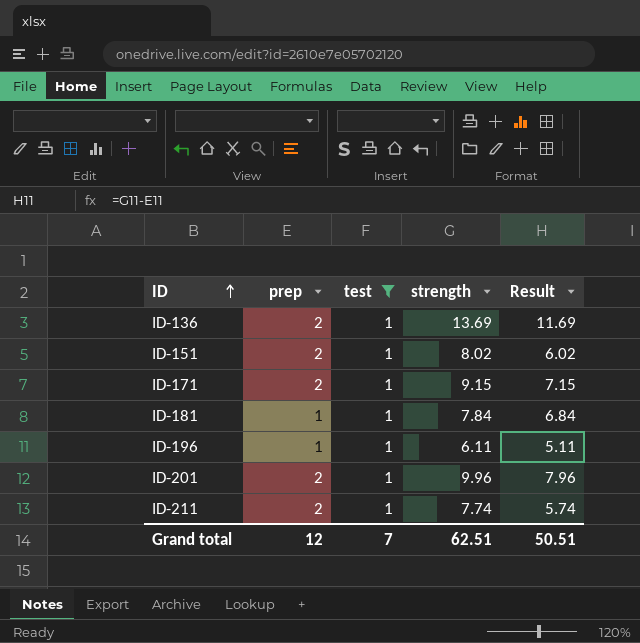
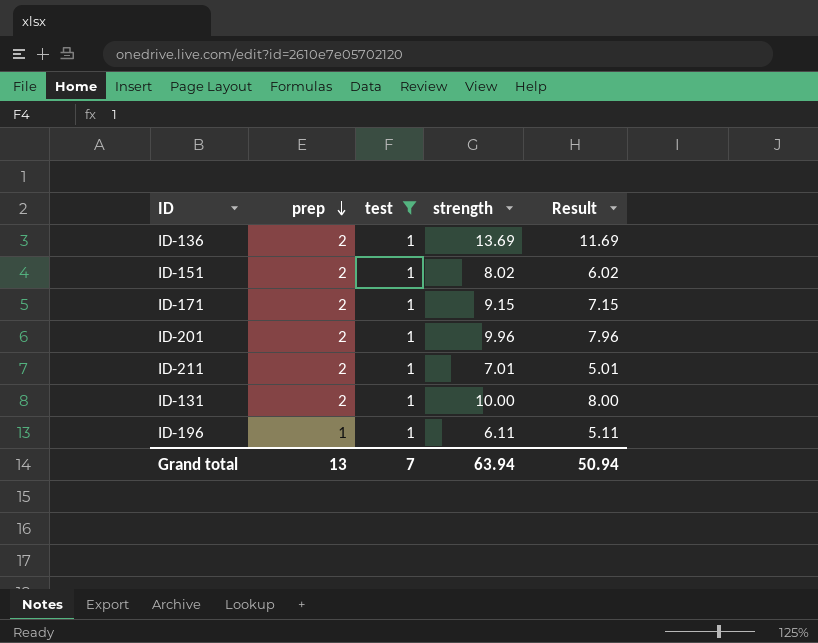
row order: ID ascending -> prep descending
row ID-181: 1 | 1 | 7.84 | 6.84 -> none
ID-211 | strength: 7.74 -> 7.01
ID-211 | Result: 5.74 -> 5.01
row ID-131: none -> 2 | 1 | 10.00 | 8.00
Grand total | prep: 12 -> 13
Grand total | strength: 62.51 -> 63.94
Grand total | Result: 50.51 -> 50.94

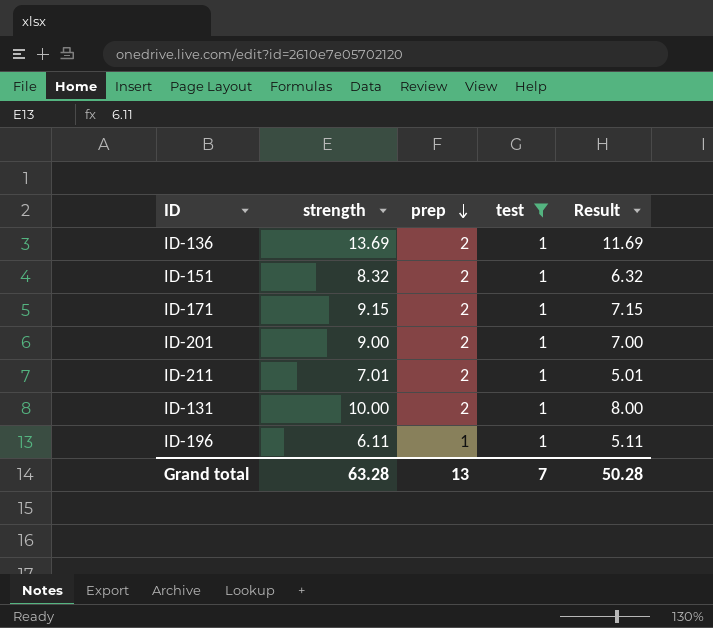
column strength | position: 4 -> 2
ID-151 | strength: 8.02 -> 8.32
ID-151 | Result: 6.02 -> 6.32
ID-201 | strength: 9.96 -> 9.00
ID-201 | Result: 7.96 -> 7.00
Grand total | strength: 63.94 -> 63.28
Grand total | Result: 50.94 -> 50.28

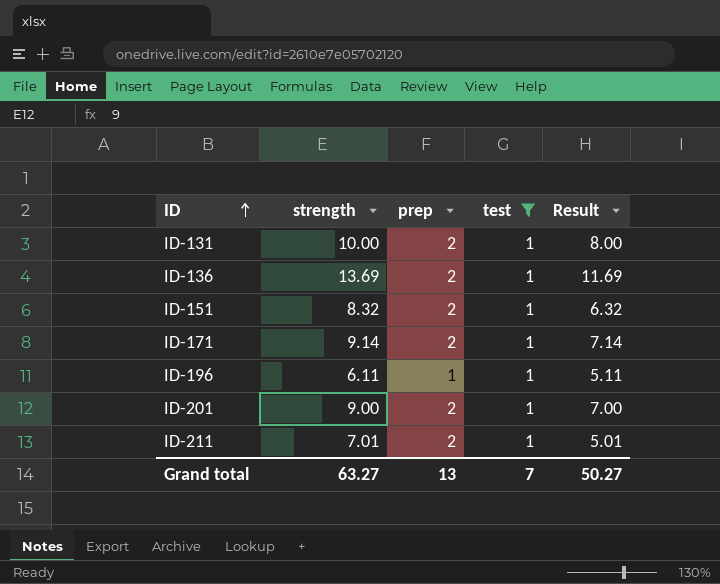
row order: prep descending -> ID ascending
ID-171 | strength: 9.15 -> 9.14
ID-171 | Result: 7.15 -> 7.14
Grand total | strength: 63.28 -> 63.27
Grand total | Result: 50.28 -> 50.27

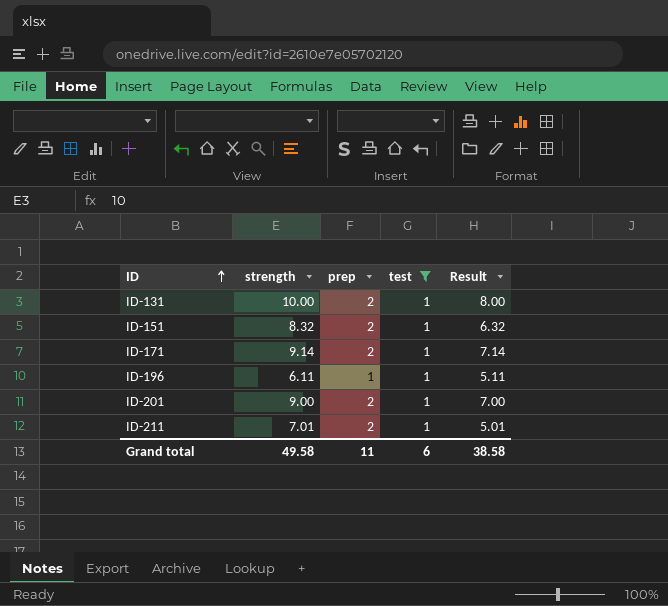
row ID-136: 13.69 | 2 | 1 | 11.69 -> none
Grand total | strength: 63.27 -> 49.58
Grand total | prep: 13 -> 11
Grand total | test: 7 -> 6
Grand total | Result: 50.27 -> 38.58

